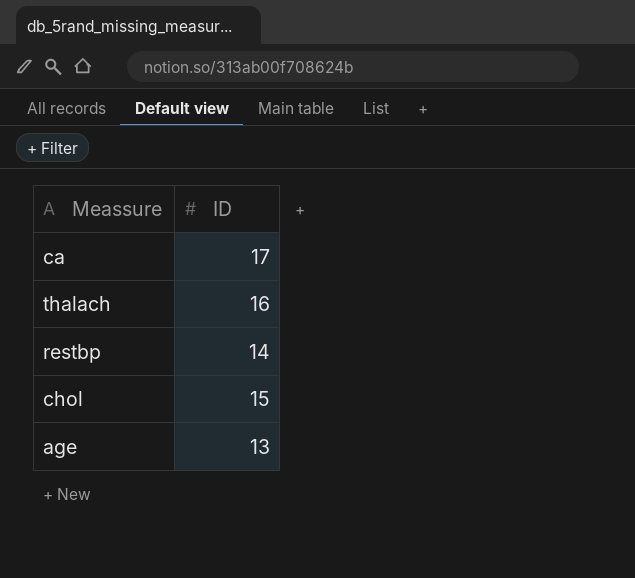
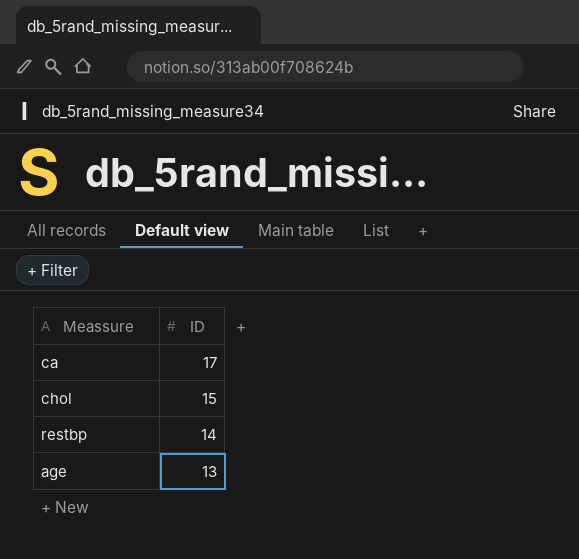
row order: none -> ID descending
row thalach: 16 -> none

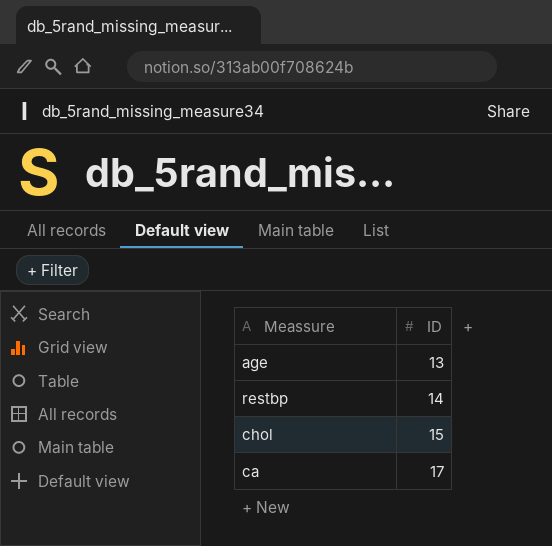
row order: ID descending -> ID ascending

